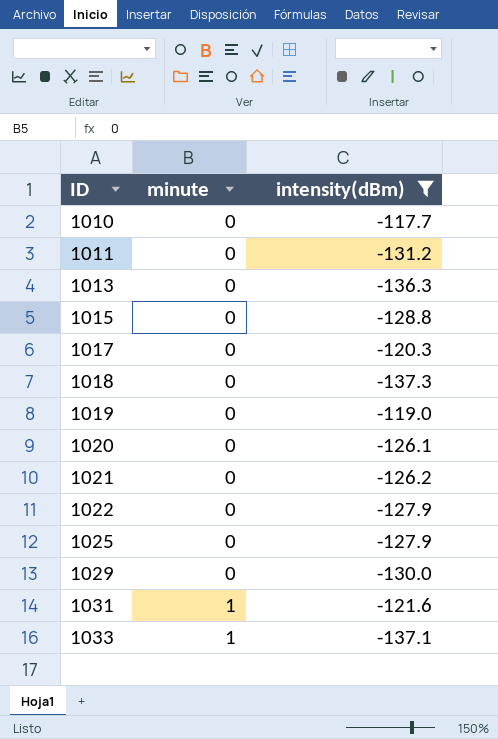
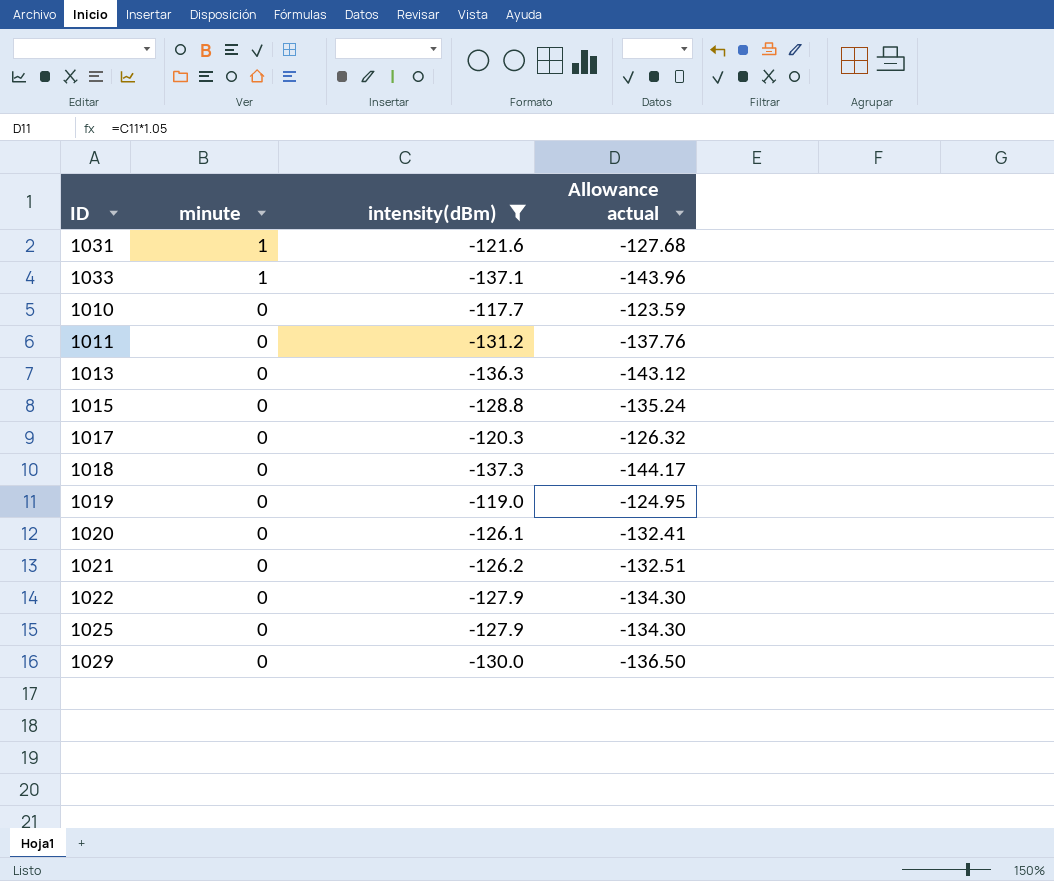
row order: ID ascending -> minute descending
column Allowance actual | formula: none -> [intensity(dBm)] * 1.05

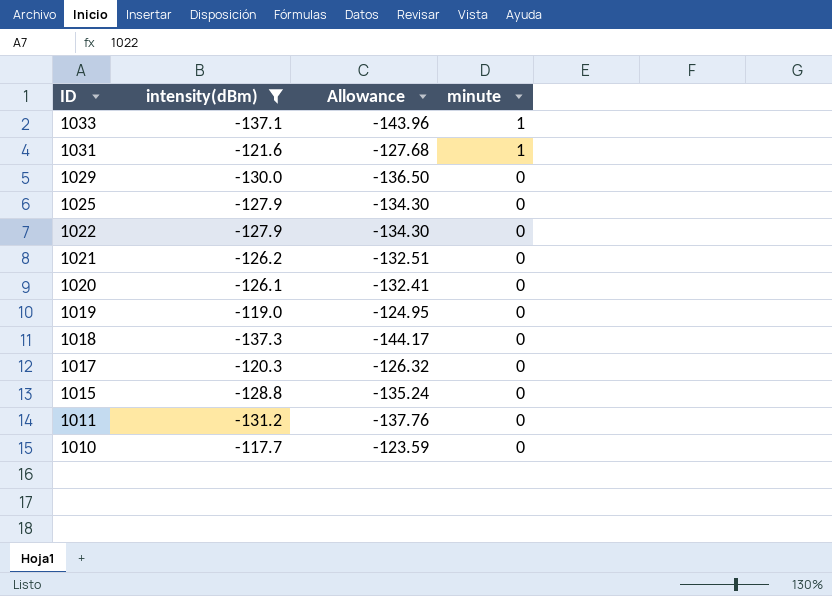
row order: minute descending -> ID descending
column name: Allowance actual -> Allowance
column minute | position: 2 -> 4
row 1013: 0 | -136.3 | -143.12 -> none

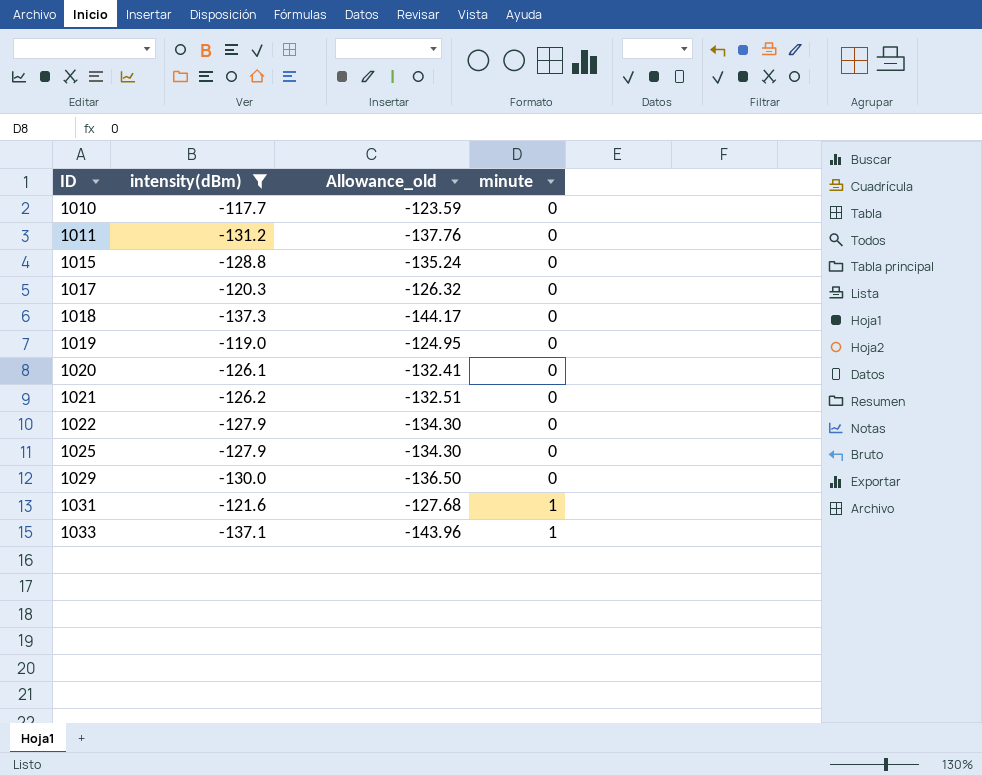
row order: ID descending -> ID ascending
column name: Allowance -> Allowance_old

